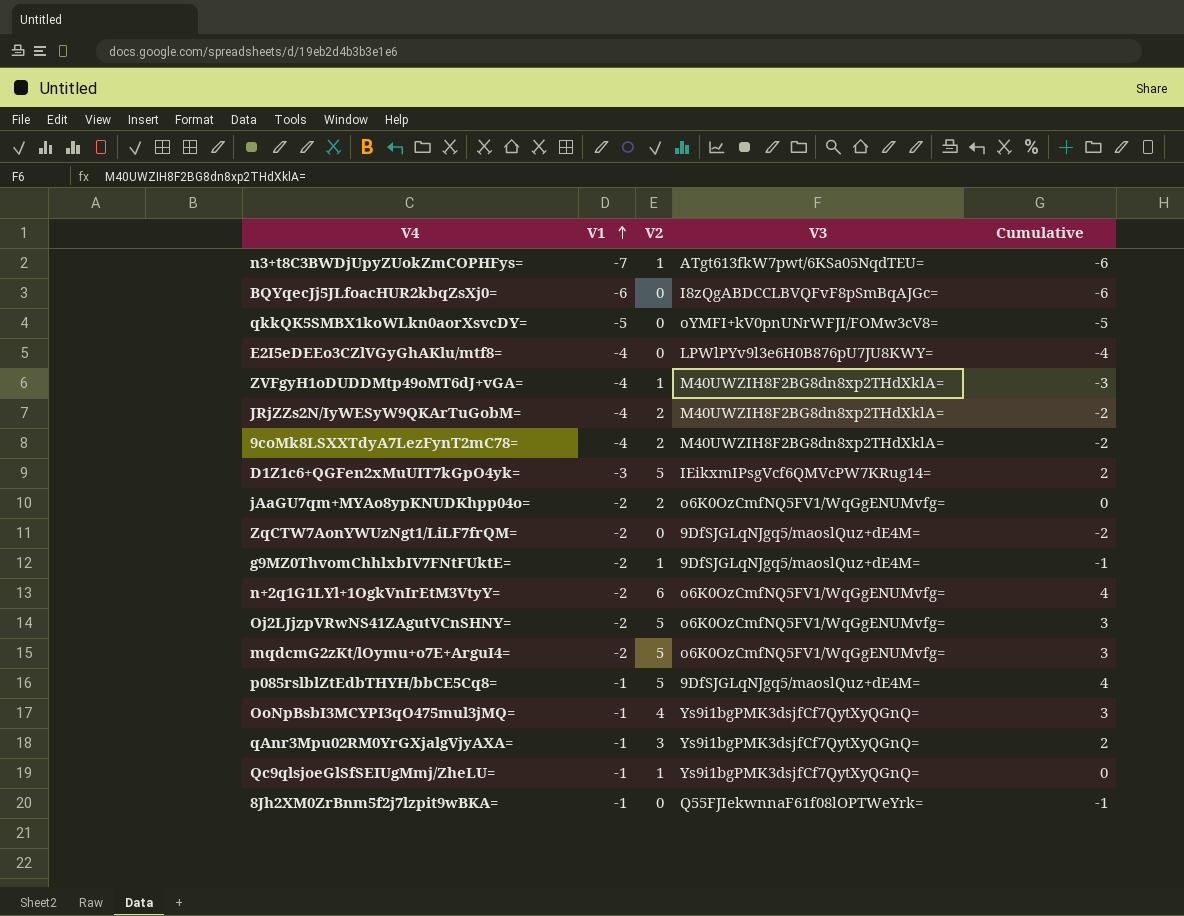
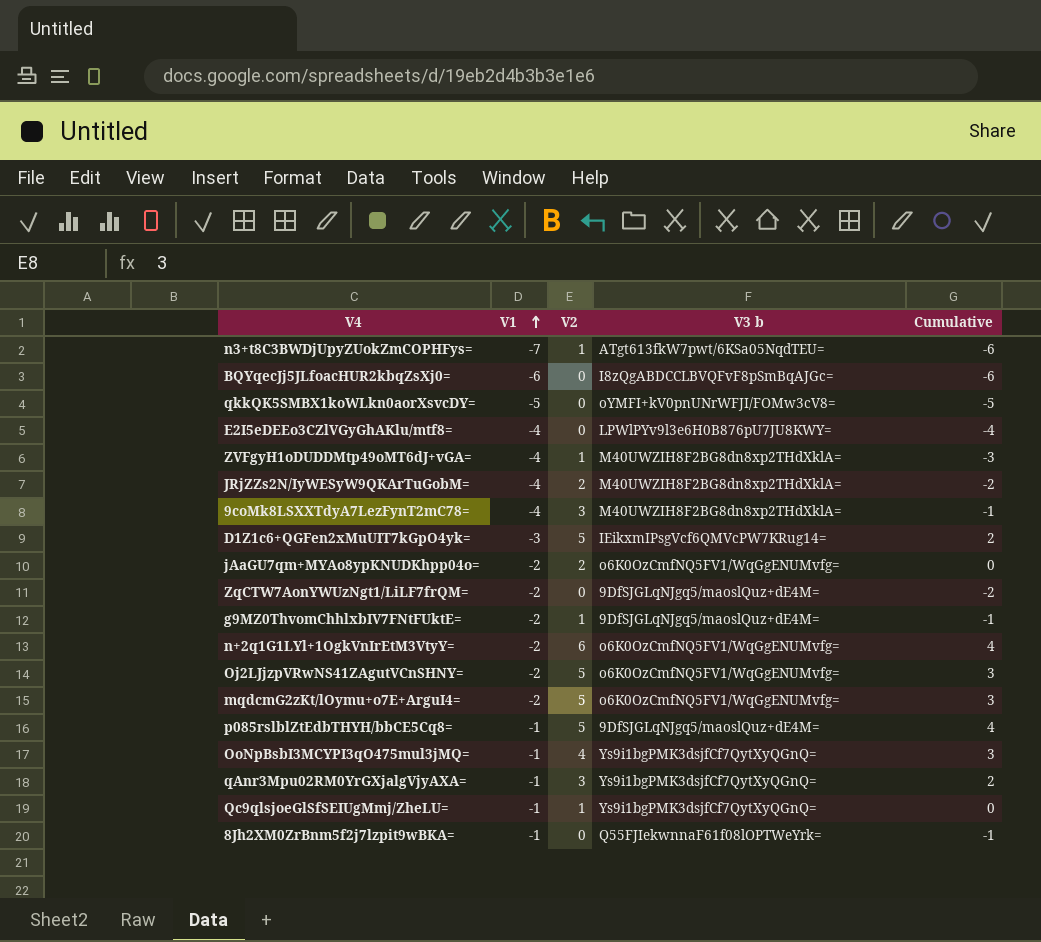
column name: V3 -> V3 b
9coMk8LSXXTdyA7LezFynT2mC78= | V2: 2 -> 3
9coMk8LSXXTdyA7LezFynT2mC78= | Cumulative: -2 -> -1

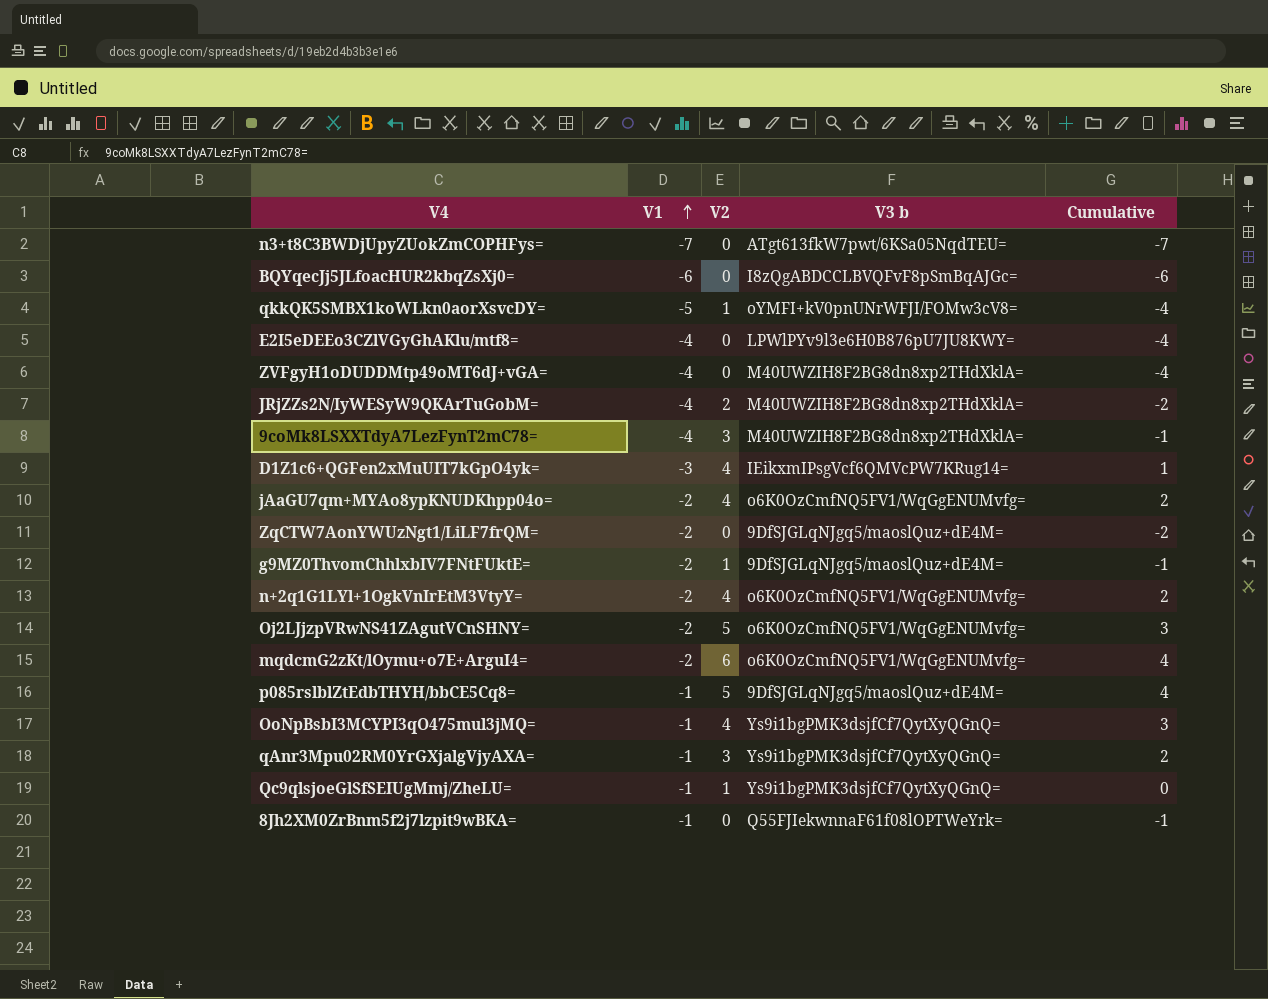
n3+t8C3BWDjUpyZUokZmCOPHFys= | V2: 1 -> 0
n3+t8C3BWDjUpyZUokZmCOPHFys= | Cumulative: -6 -> -7
qkkQK5SMBX1koWLkn0aorXsvcDY= | V2: 0 -> 1
qkkQK5SMBX1koWLkn0aorXsvcDY= | Cumulative: -5 -> -4
ZVFgyH1oDUDDMtp49oMT6dJ+vGA= | V2: 1 -> 0
ZVFgyH1oDUDDMtp49oMT6dJ+vGA= | Cumulative: -3 -> -4
D1Z1c6+QGFen2xMuUIT7kGpO4yk= | V2: 5 -> 4
D1Z1c6+QGFen2xMuUIT7kGpO4yk= | Cumulative: 2 -> 1
jAaGU7qm+MYAo8ypKNUDKhpp04o= | V2: 2 -> 4
jAaGU7qm+MYAo8ypKNUDKhpp04o= | Cumulative: 0 -> 2
n+2q1G1LYl+1OgkVnIrEtM3VtyY= | V2: 6 -> 4
n+2q1G1LYl+1OgkVnIrEtM3VtyY= | Cumulative: 4 -> 2
mqdcmG2zKt/lOymu+o7E+ArguI4= | V2: 5 -> 6
mqdcmG2zKt/lOymu+o7E+ArguI4= | Cumulative: 3 -> 4

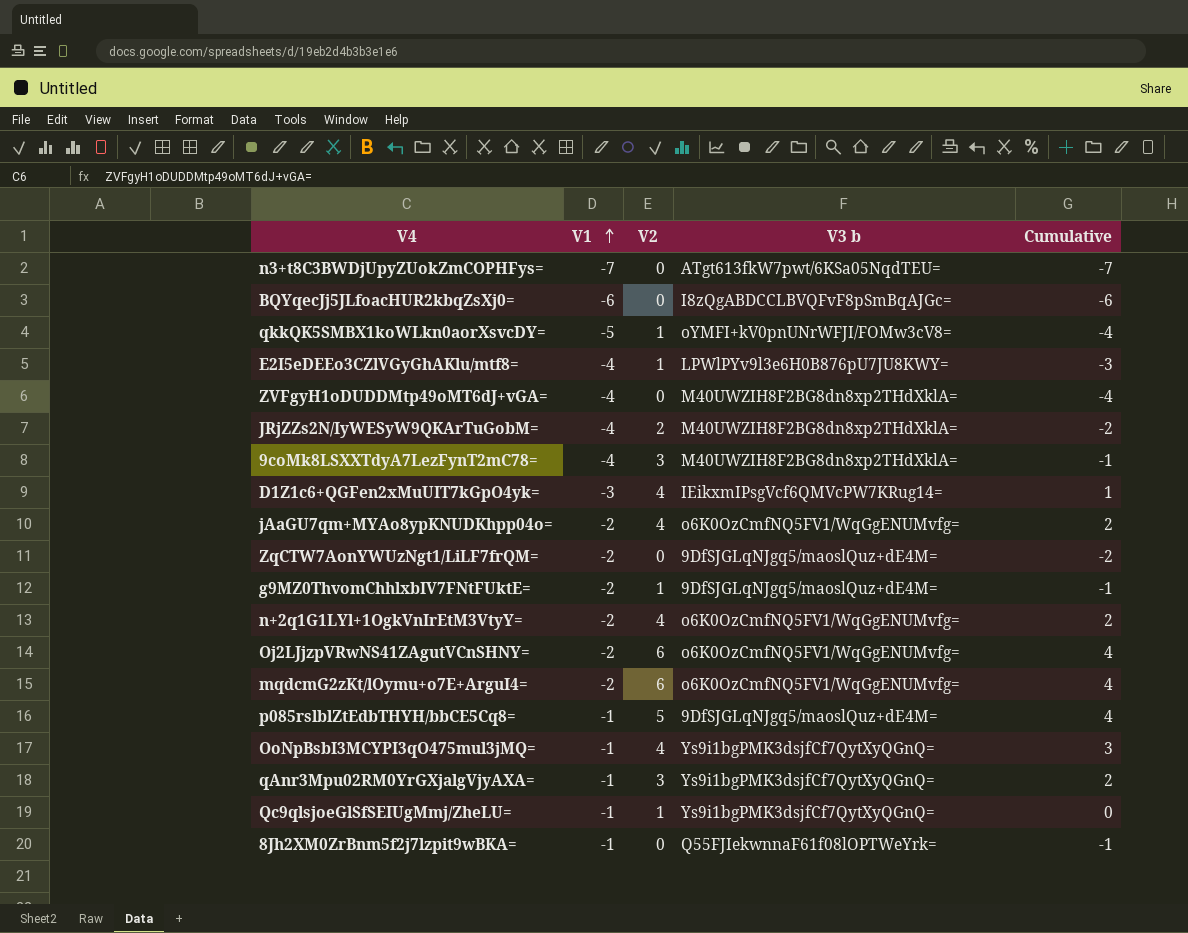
E2I5eDEEo3CZlVGyGhAKlu/mtf8= | V2: 0 -> 1
E2I5eDEEo3CZlVGyGhAKlu/mtf8= | Cumulative: -4 -> -3
Oj2LJjzpVRwNS41ZAgutVCnSHNY= | V2: 5 -> 6
Oj2LJjzpVRwNS41ZAgutVCnSHNY= | Cumulative: 3 -> 4

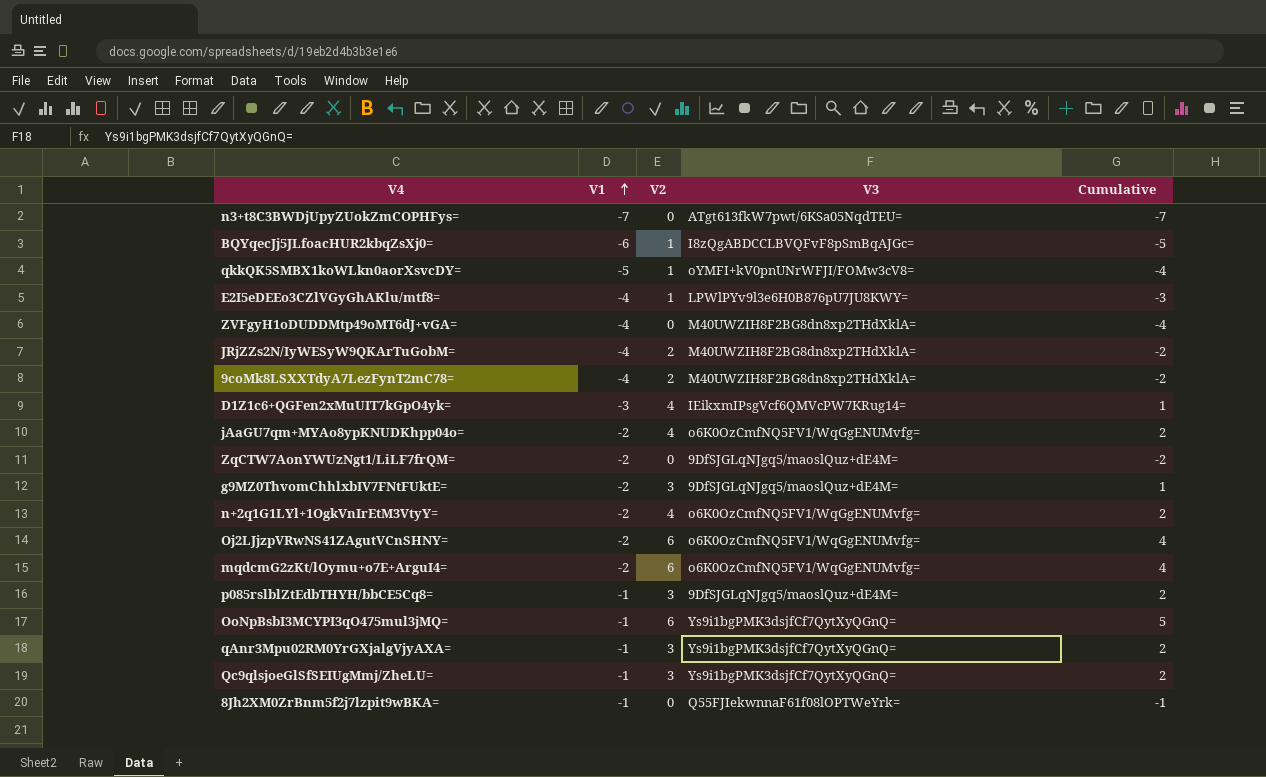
column name: V3 b -> V3
BQYqecJj5JLfoacHUR2kbqZsXj0= | V2: 0 -> 1
BQYqecJj5JLfoacHUR2kbqZsXj0= | Cumulative: -6 -> -5
9coMk8LSXXTdyA7LezFynT2mC78= | V2: 3 -> 2
9coMk8LSXXTdyA7LezFynT2mC78= | Cumulative: -1 -> -2
g9MZ0ThvomChhlxbIV7FNtFUktE= | V2: 1 -> 3
g9MZ0ThvomChhlxbIV7FNtFUktE= | Cumulative: -1 -> 1
p085rslblZtEdbTHYH/bbCE5Cq8= | V2: 5 -> 3
p085rslblZtEdbTHYH/bbCE5Cq8= | Cumulative: 4 -> 2
OoNpBsbI3MCYPI3qO475mul3jMQ= | V2: 4 -> 6
OoNpBsbI3MCYPI3qO475mul3jMQ= | Cumulative: 3 -> 5
Qc9qlsjoeGlSfSEIUgMmj/ZheLU= | V2: 1 -> 3
Qc9qlsjoeGlSfSEIUgMmj/ZheLU= | Cumulative: 0 -> 2

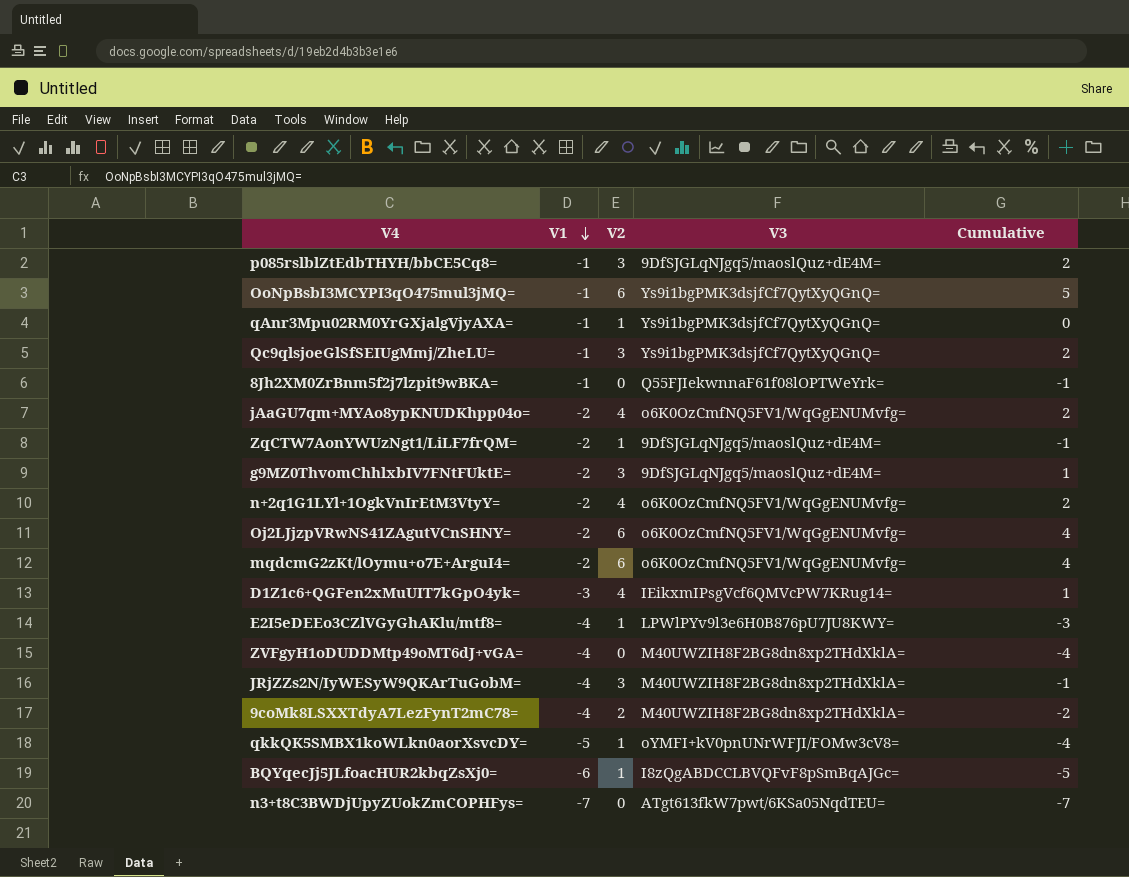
row order: V1 ascending -> V1 descending
qAnr3Mpu02RM0YrGXjalgVjyAXA= | V2: 3 -> 1
qAnr3Mpu02RM0YrGXjalgVjyAXA= | Cumulative: 2 -> 0
ZqCTW7AonYWUzNgt1/LiLF7frQM= | V2: 0 -> 1
ZqCTW7AonYWUzNgt1/LiLF7frQM= | Cumulative: -2 -> -1
JRjZZs2N/IyWESyW9QKArTuGobM= | V2: 2 -> 3
JRjZZs2N/IyWESyW9QKArTuGobM= | Cumulative: -2 -> -1

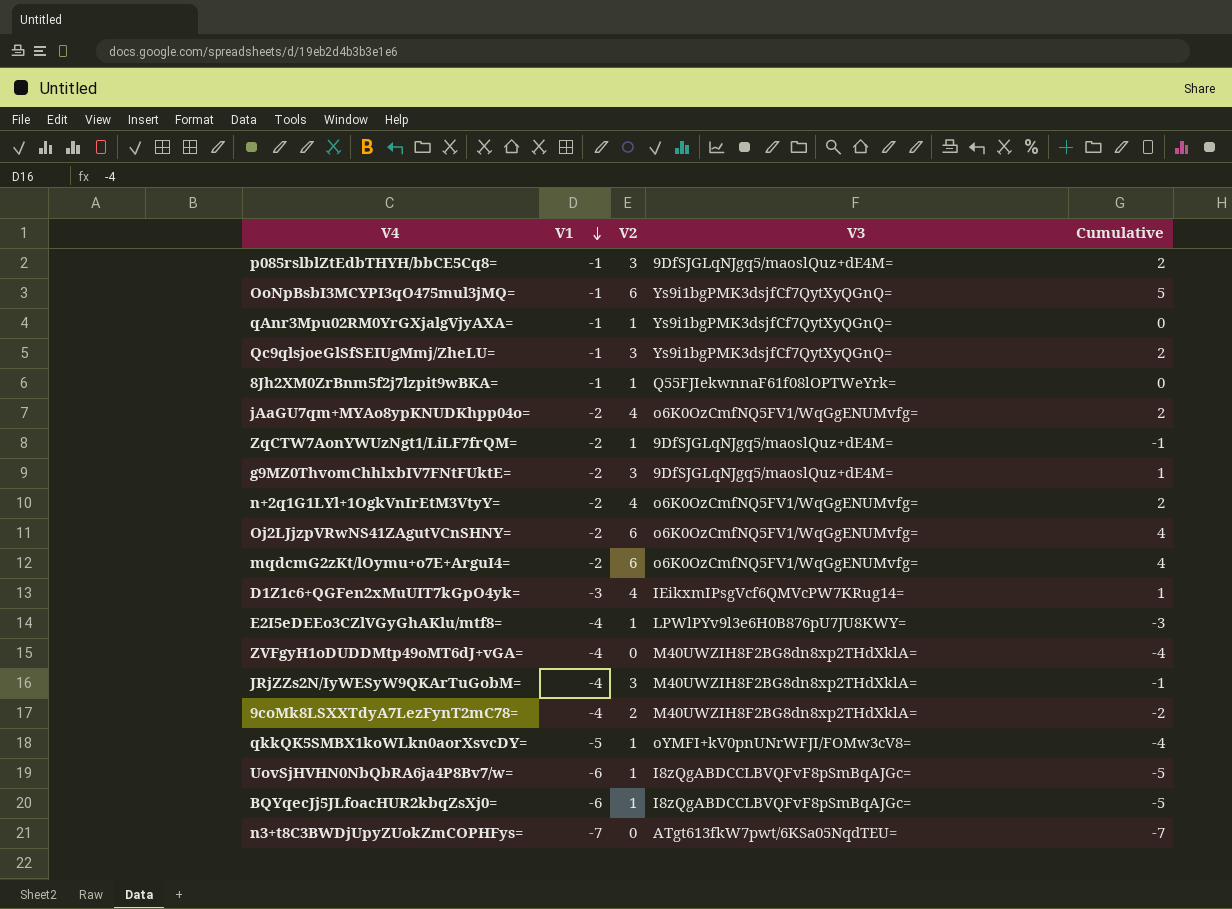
8Jh2XM0ZrBnm5f2j7lzpit9wBKA= | V2: 0 -> 1
8Jh2XM0ZrBnm5f2j7lzpit9wBKA= | Cumulative: -1 -> 0
row UovSjHVHN0NbQbRA6ja4P8Bv7/w=: none -> -6 | 1 | I8zQgABDCCLBVQFvF8pSmBqAJGc= | -5

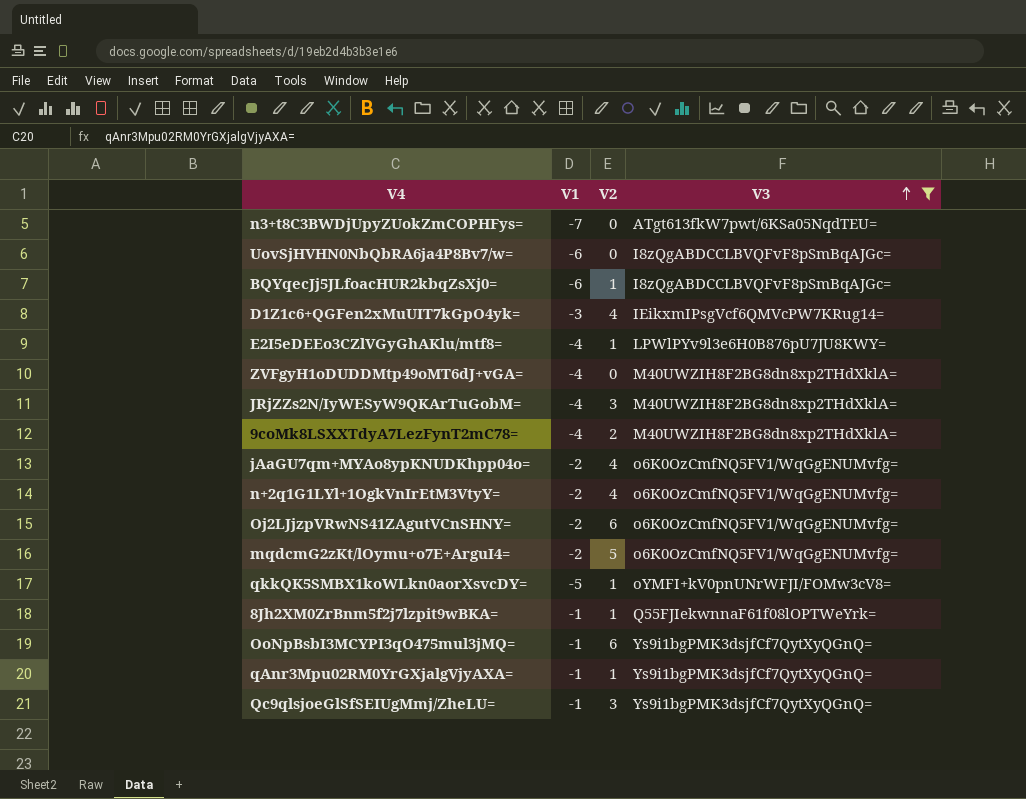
filter: none -> V3 != 9DfSJGLqNJgq5/maoslQuz+dE4M=
row order: V1 descending -> V3 ascending
column Cumulative | formula: [V1] + [V2] -> none
UovSjHVHN0NbQbRA6ja4P8Bv7/w= | V2: 1 -> 0
mqdcmG2zKt/lOymu+o7E+ArguI4= | V2: 6 -> 5

